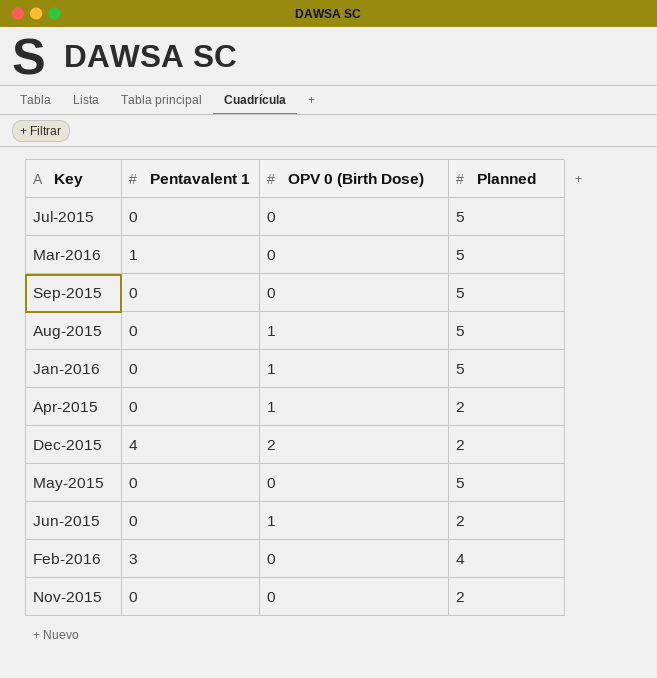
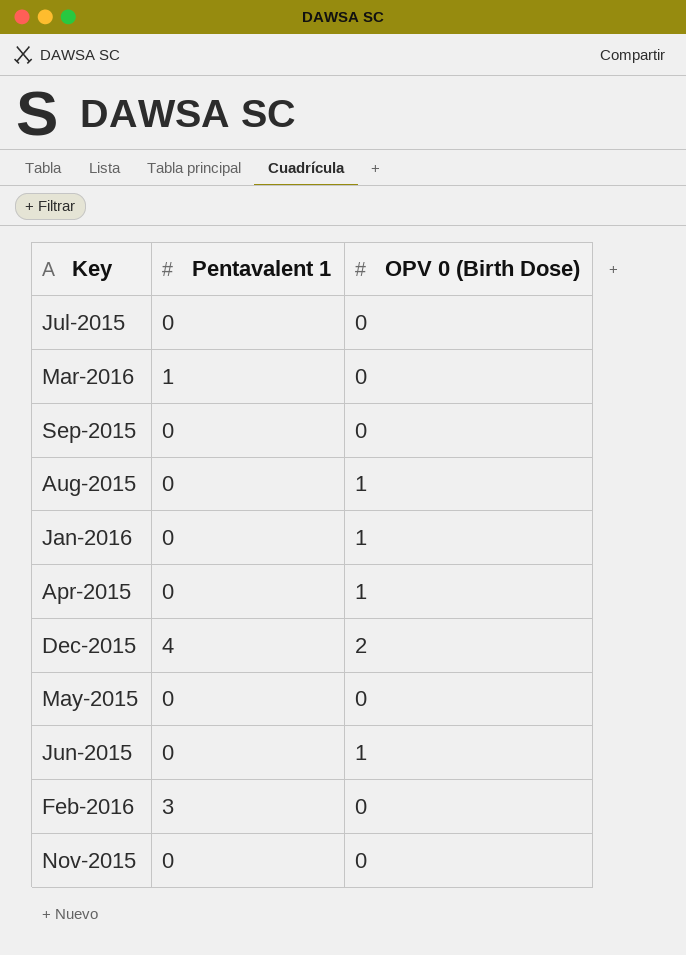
column Planned | position: 4 -> none

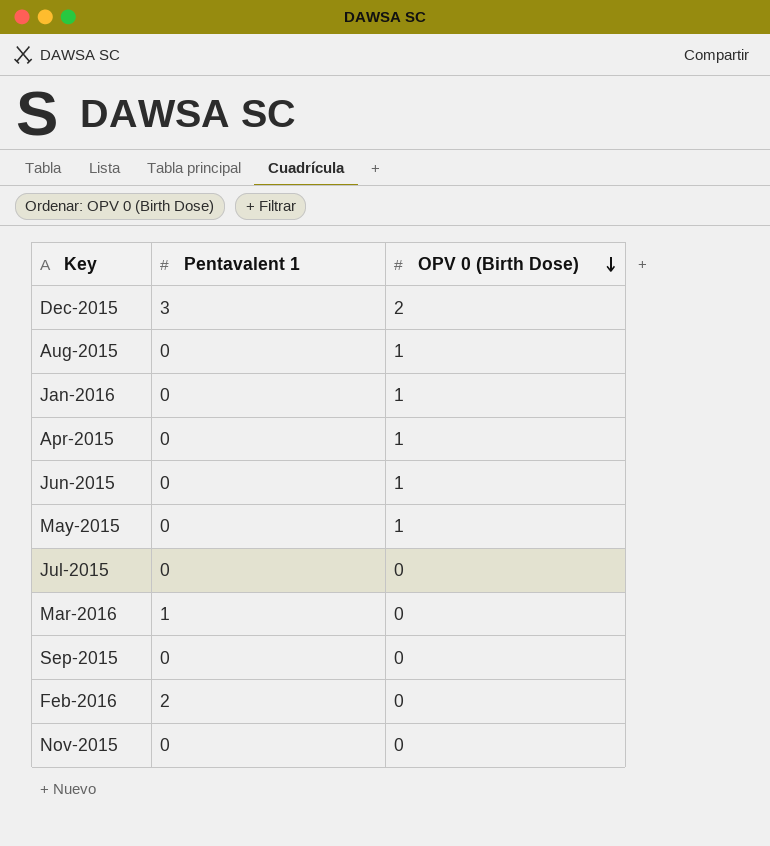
row order: none -> OPV 0 (Birth Dose) descending
Dec-2015 | Pentavalent 1: 4 -> 3
May-2015 | OPV 0 (Birth Dose): 0 -> 1
Feb-2016 | Pentavalent 1: 3 -> 2

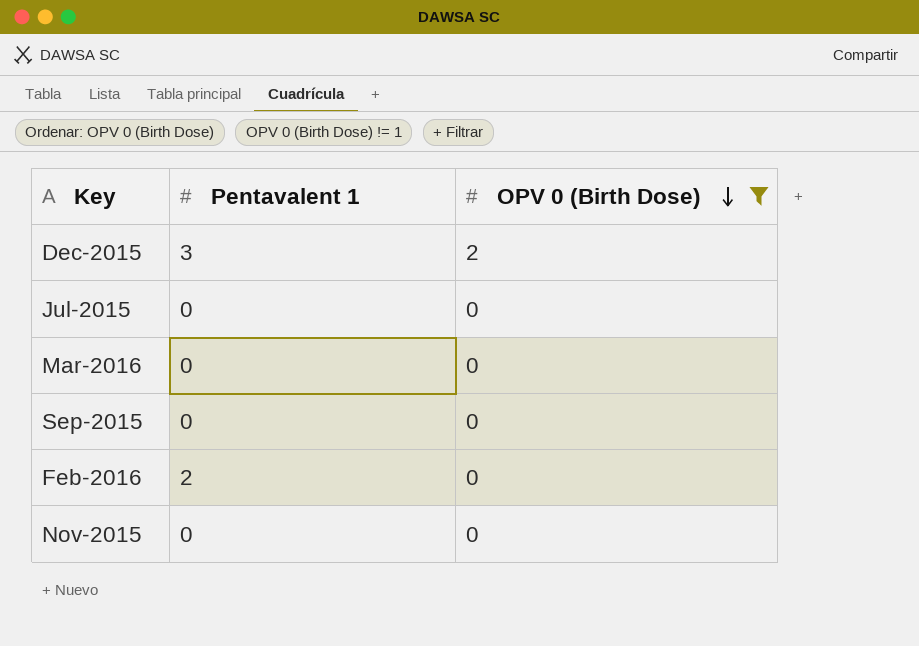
filter: none -> OPV 0 (Birth Dose) != 1
Mar-2016 | Pentavalent 1: 1 -> 0

